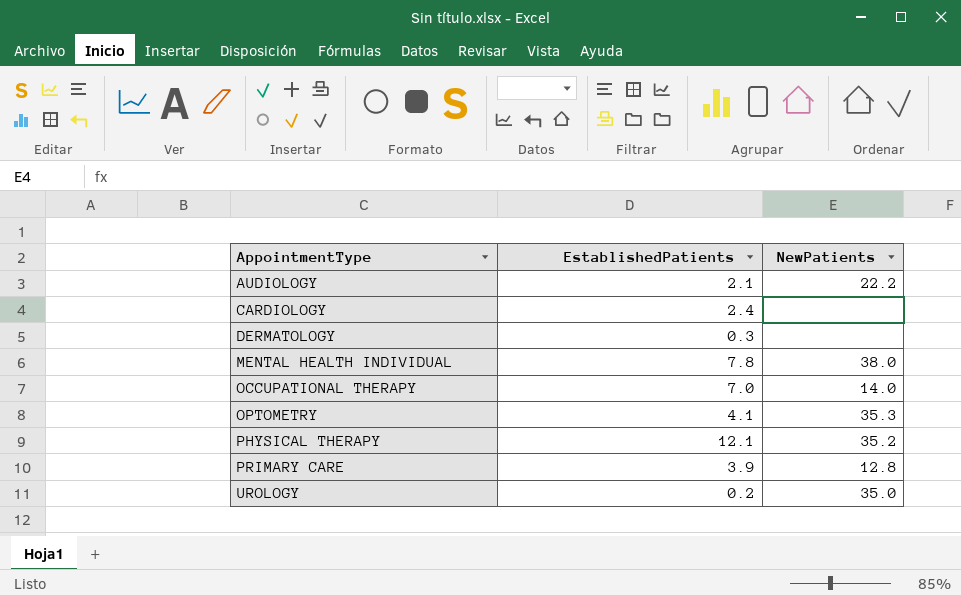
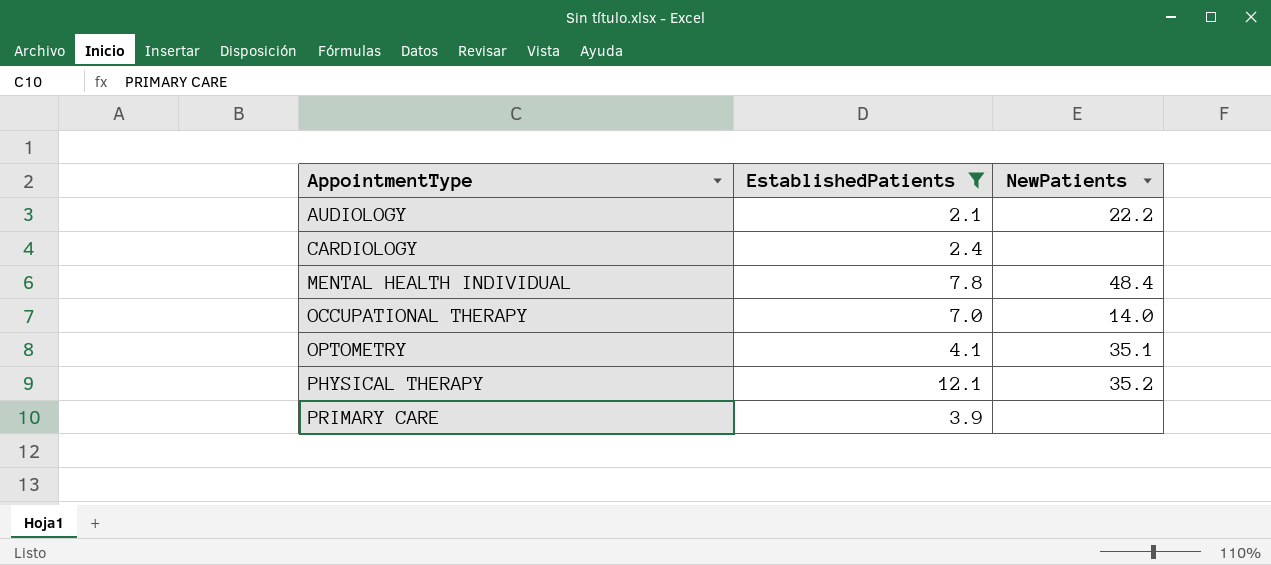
filter: none -> EstablishedPatients >= 2.1
MENTAL HEALTH INDIVIDUAL | NewPatients: 38.0 -> 48.4
OPTOMETRY | NewPatients: 35.3 -> 35.1
PRIMARY CARE | NewPatients: 12.8 -> none

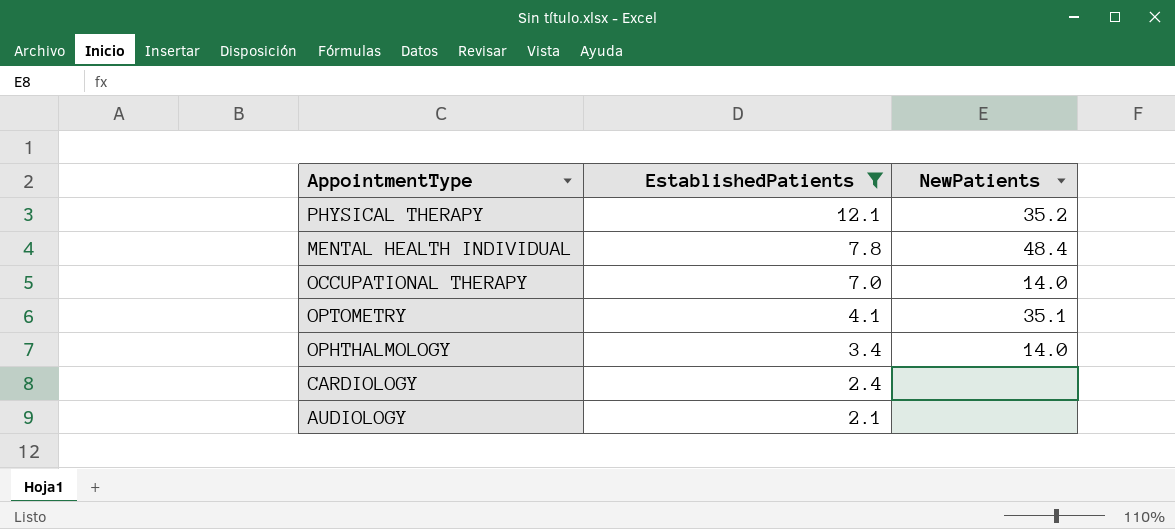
row order: AppointmentType ascending -> EstablishedPatients descending
row PRIMARY CARE: 3.9 | none -> none
row OPHTHALMOLOGY: none -> 3.4 | 14.0
AUDIOLOGY | NewPatients: 22.2 -> none

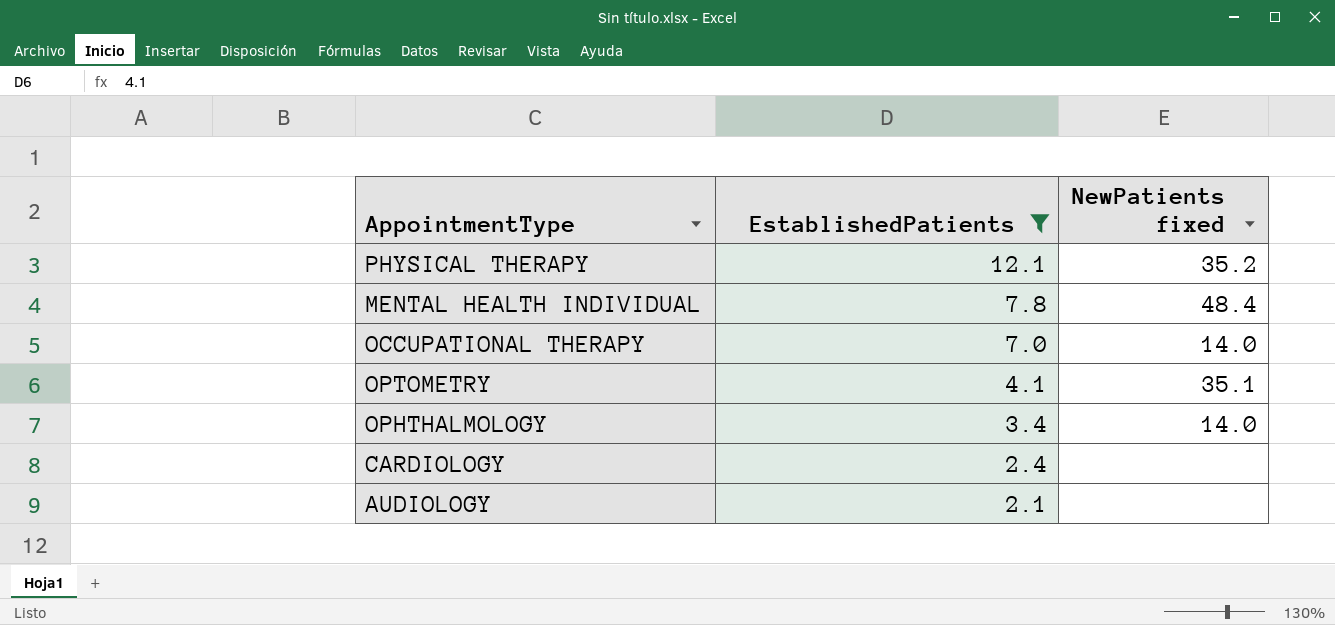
column name: NewPatients -> NewPatients fixed

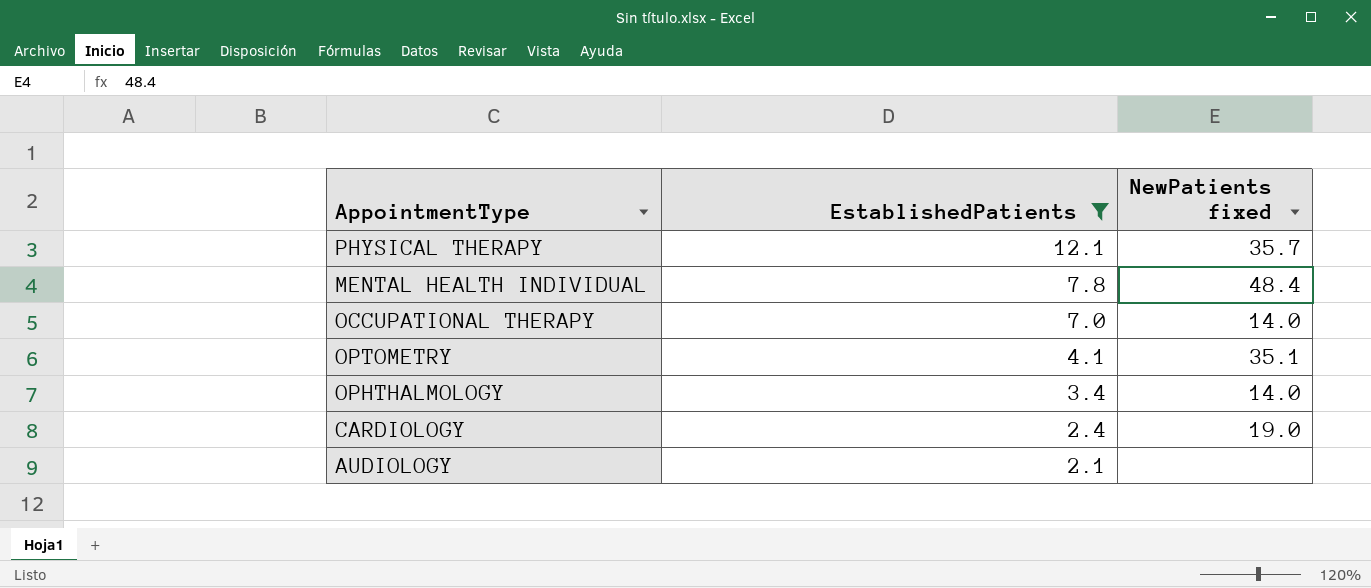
PHYSICAL THERAPY | NewPatients fixed: 35.2 -> 35.7
CARDIOLOGY | NewPatients fixed: none -> 19.0

